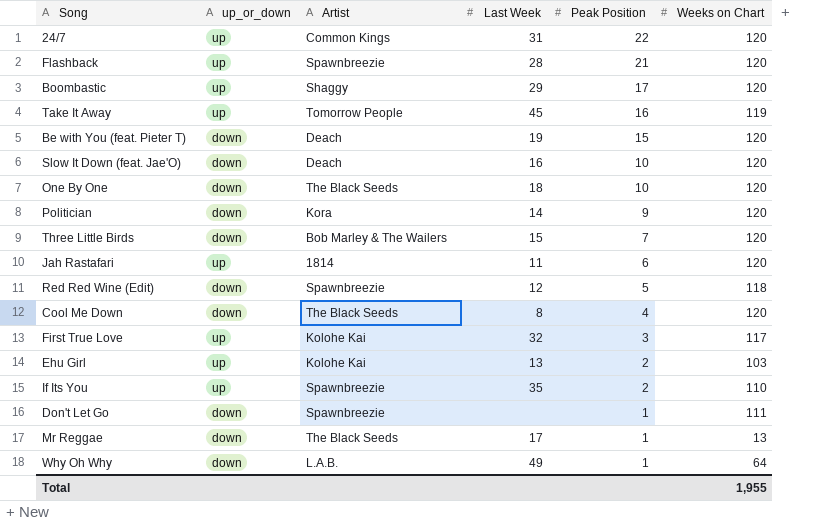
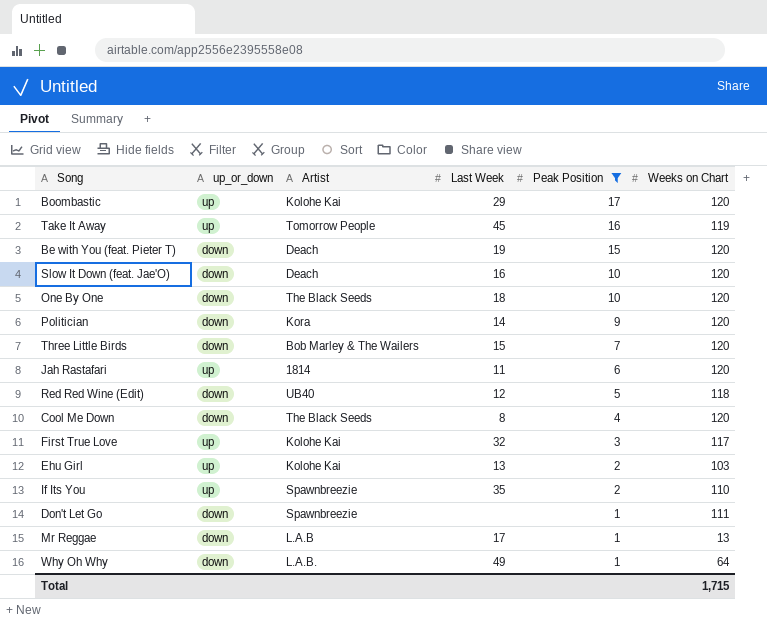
filter: none -> Peak Position <= 17
Boombastic | Artist: Shaggy -> Kolohe Kai
Red Red Wine (Edit) | Artist: Spawnbreezie -> UB40
Mr Reggae | Artist: The Black Seeds -> L.A.B
Total | Weeks on Chart: 1,955 -> 1,715

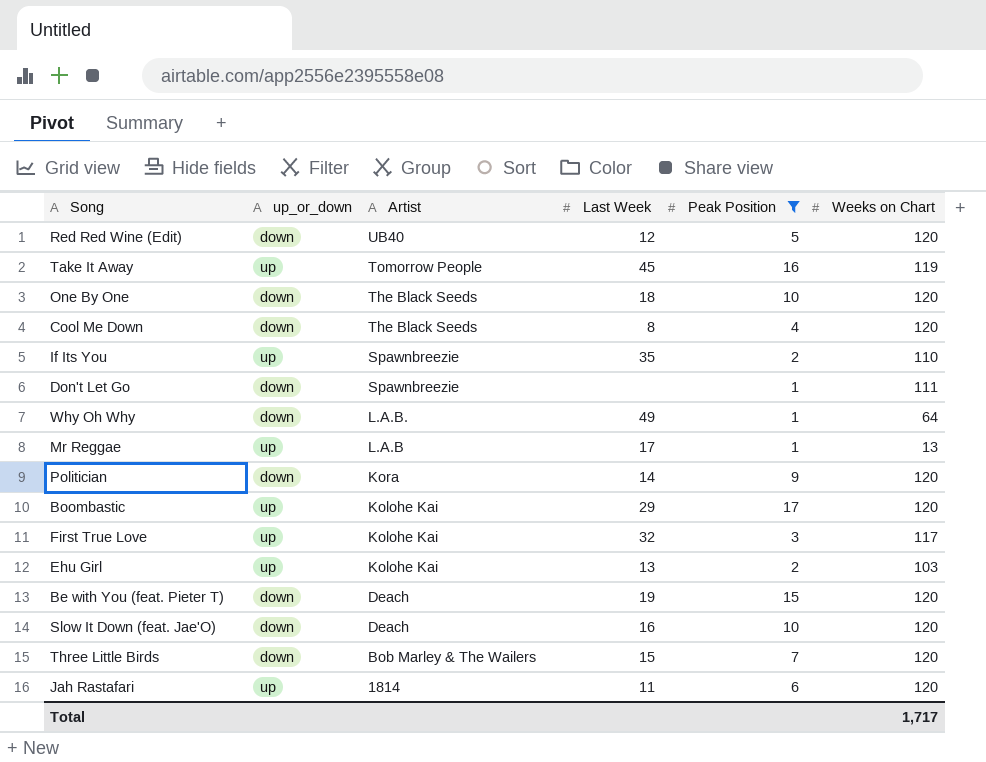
row order: Peak Position descending -> Artist descending
Red Red Wine (Edit) | Weeks on Chart: 118 -> 120
Mr Reggae | up_or_down: down -> up
Total | Weeks on Chart: 1,715 -> 1,717

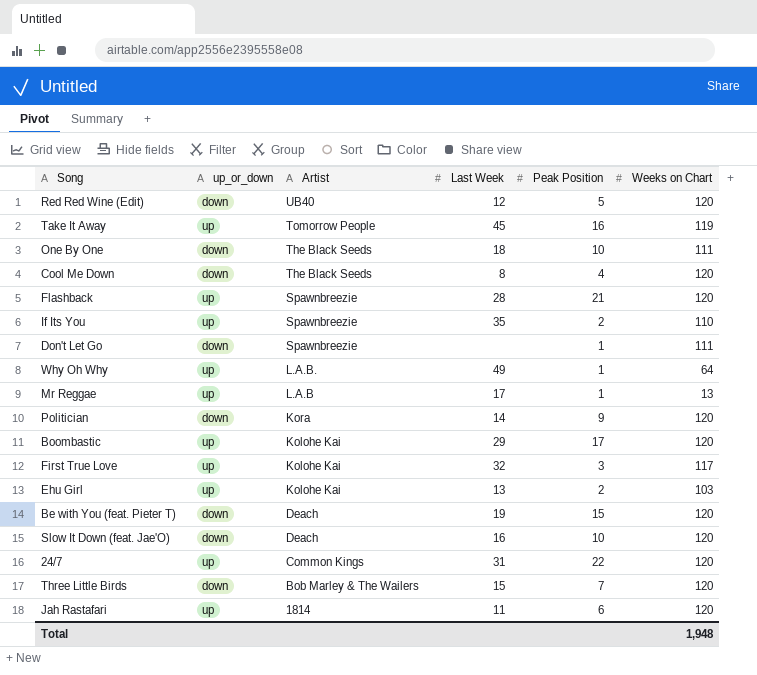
filter: Peak Position <= 17 -> none
One By One | Weeks on Chart: 120 -> 111
Why Oh Why | up_or_down: down -> up
Total | Weeks on Chart: 1,717 -> 1,948

